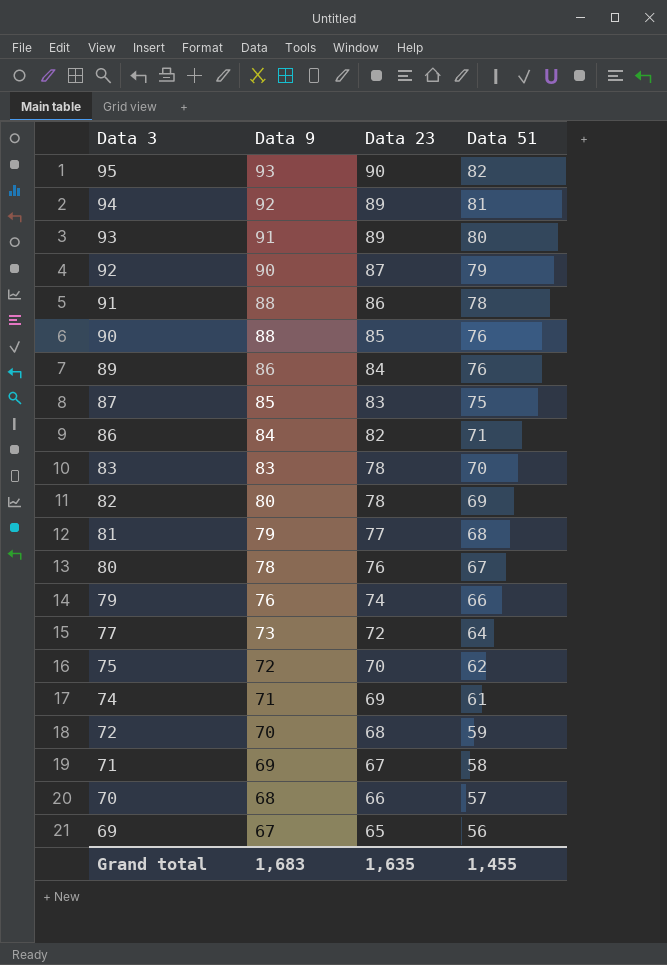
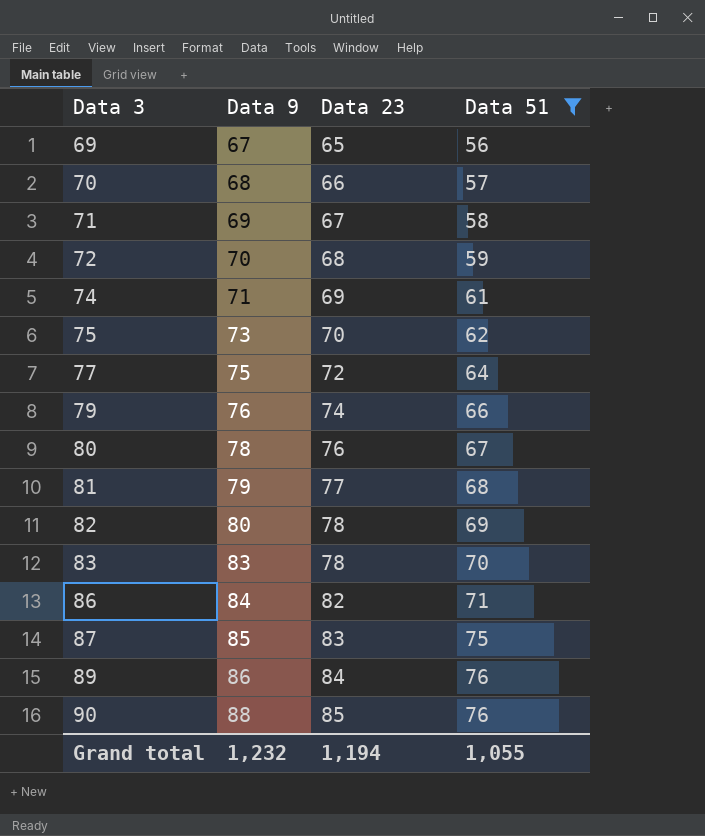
filter: none -> Data 51 <= 76
row order: Data 3 descending -> Data 3 ascending
75 | Data 9: 72 -> 73
77 | Data 9: 73 -> 75
Grand total | Data 9: 1,683 -> 1,232
Grand total | Data 23: 1,635 -> 1,194
Grand total | Data 51: 1,455 -> 1,055

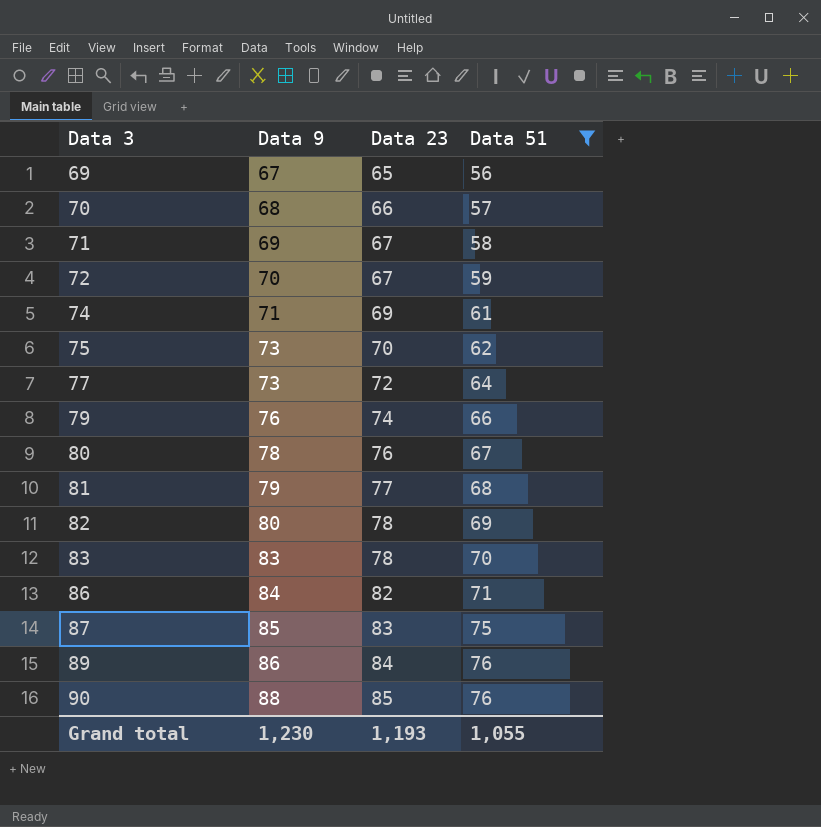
72 | Data 23: 68 -> 67
77 | Data 9: 75 -> 73
Grand total | Data 9: 1,232 -> 1,230
Grand total | Data 23: 1,194 -> 1,193

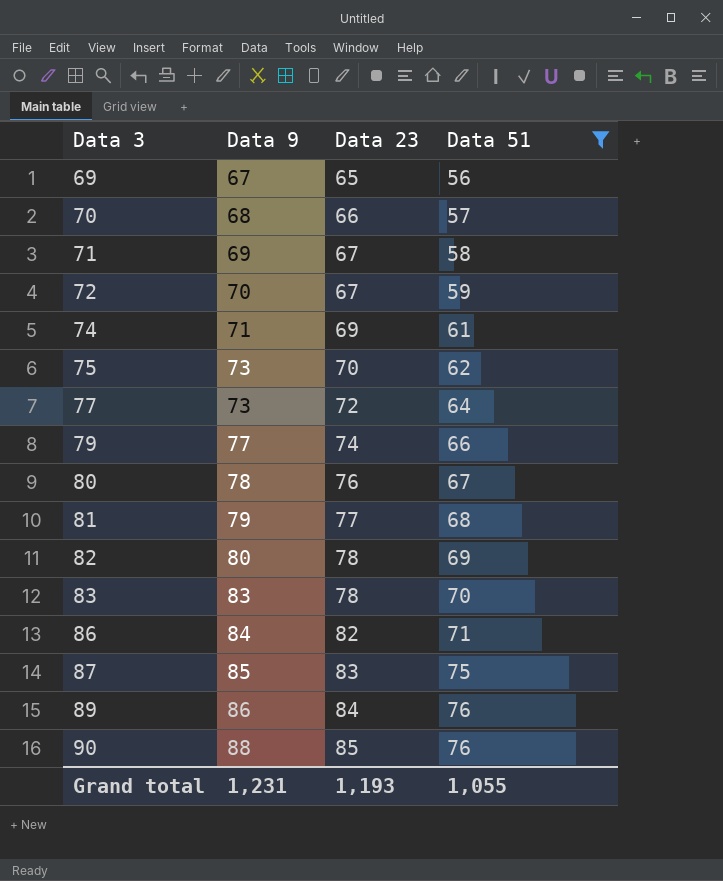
79 | Data 9: 76 -> 77
Grand total | Data 9: 1,230 -> 1,231

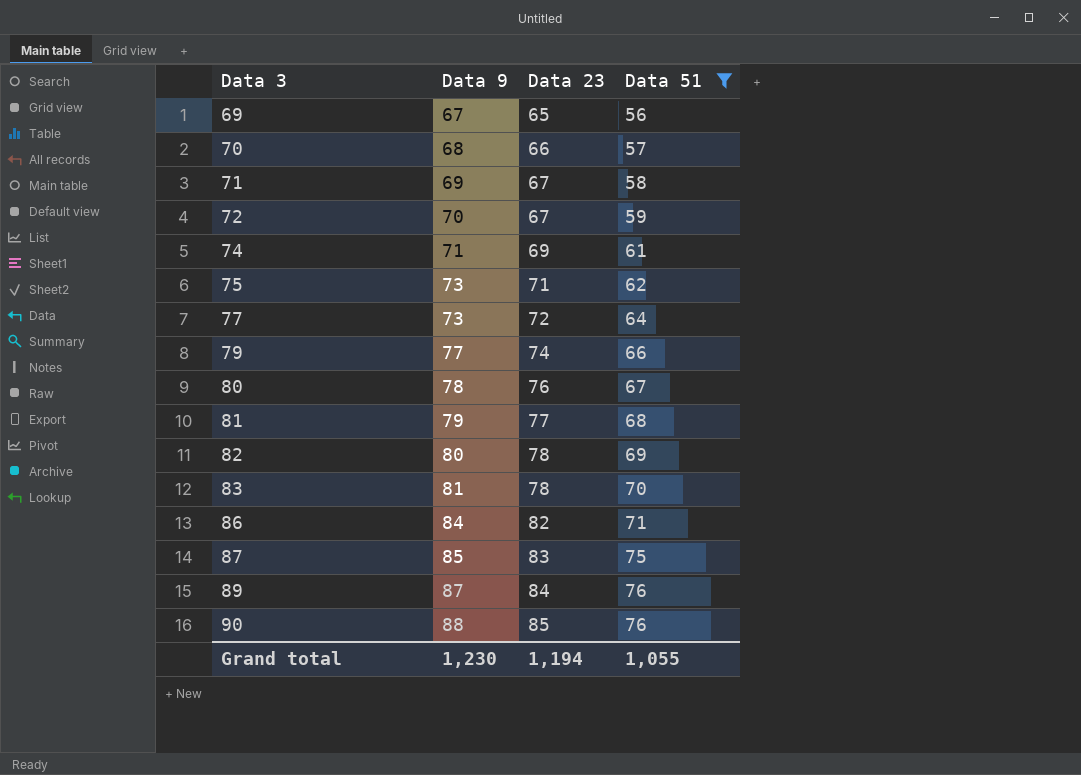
75 | Data 23: 70 -> 71
83 | Data 9: 83 -> 81
89 | Data 9: 86 -> 87
Grand total | Data 9: 1,231 -> 1,230
Grand total | Data 23: 1,193 -> 1,194

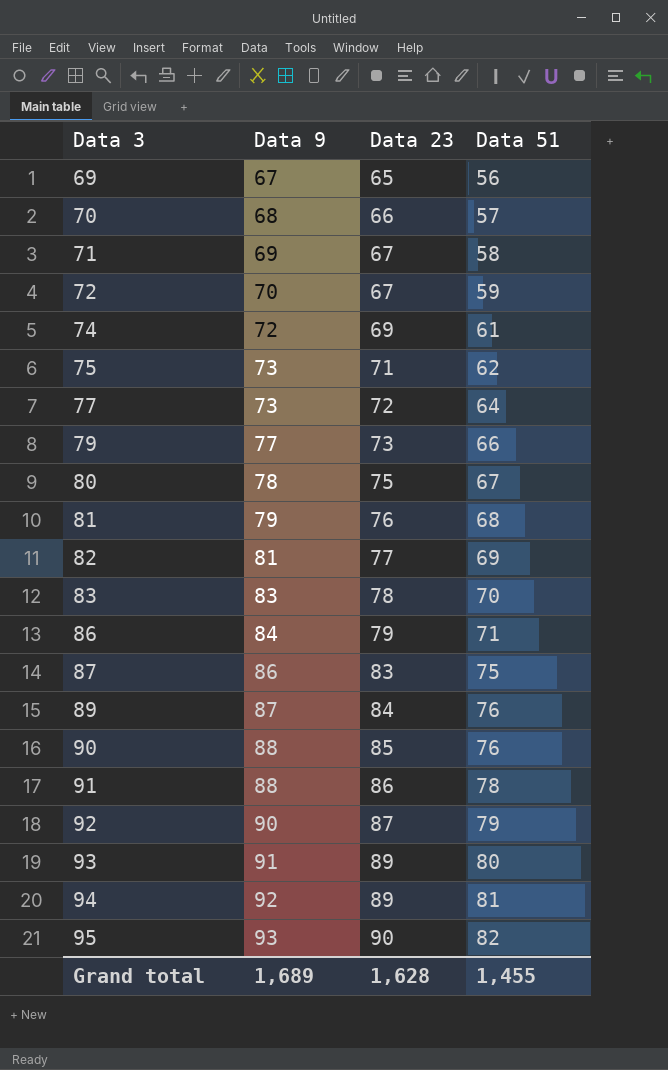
filter: Data 51 <= 76 -> none
74 | Data 9: 71 -> 72
79 | Data 23: 74 -> 73
80 | Data 23: 76 -> 75
81 | Data 23: 77 -> 76
82 | Data 9: 80 -> 81
82 | Data 23: 78 -> 77
83 | Data 9: 81 -> 83
86 | Data 23: 82 -> 79
87 | Data 9: 85 -> 86
Grand total | Data 9: 1,230 -> 1,689
Grand total | Data 23: 1,194 -> 1,628
Grand total | Data 51: 1,055 -> 1,455

